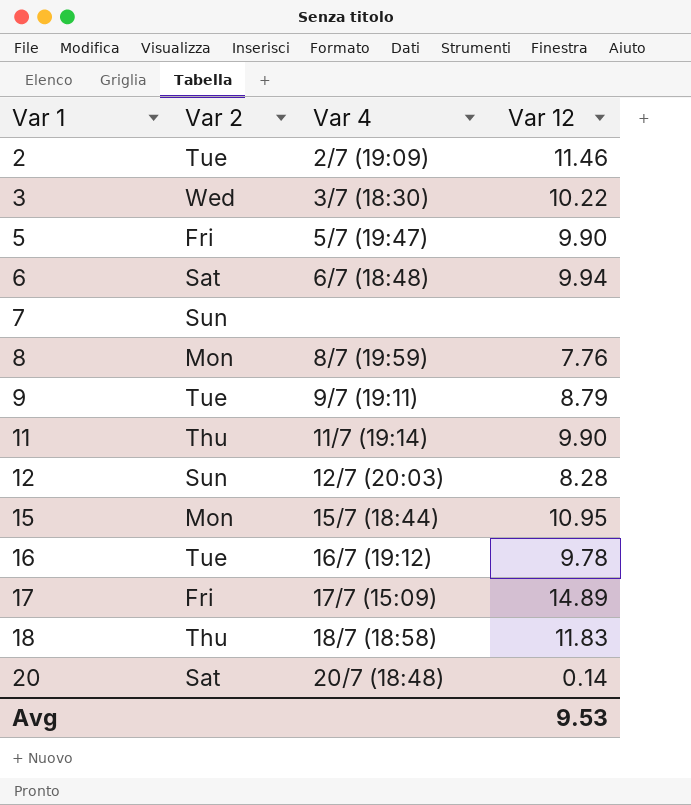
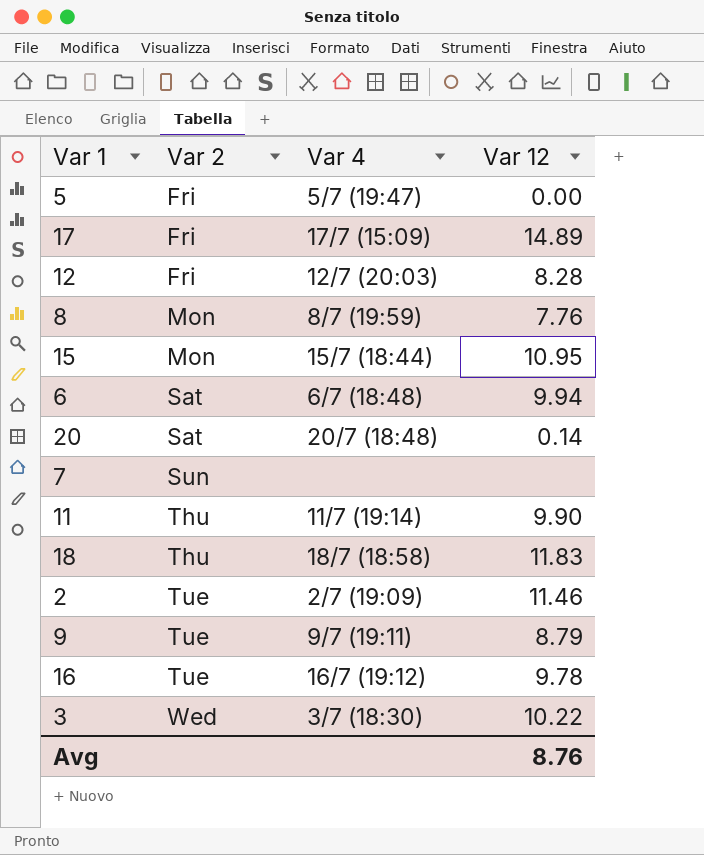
row order: Var 1 ascending -> Var 2 ascending
5 | Var 12: 9.90 -> 0.00
12 | Var 2: Sun -> Fri
Avg | Var 12: 9.53 -> 8.76

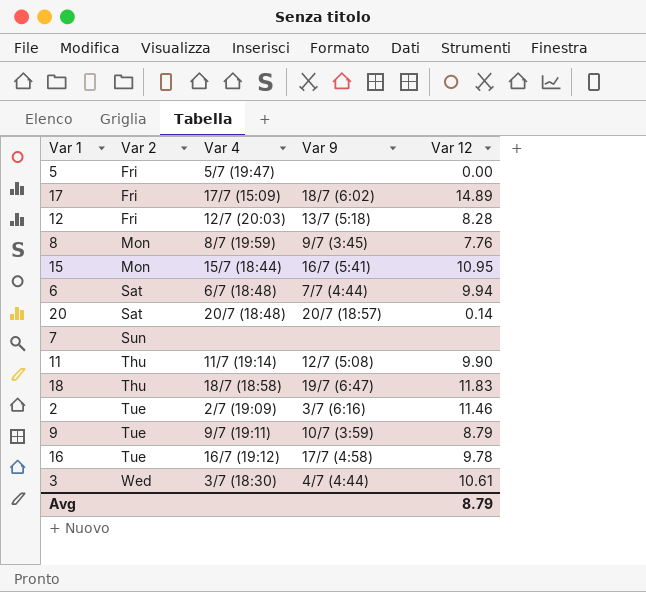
column Var 9 | position: none -> 4
3 | Var 12: 10.22 -> 10.61
Avg | Var 12: 8.76 -> 8.79

